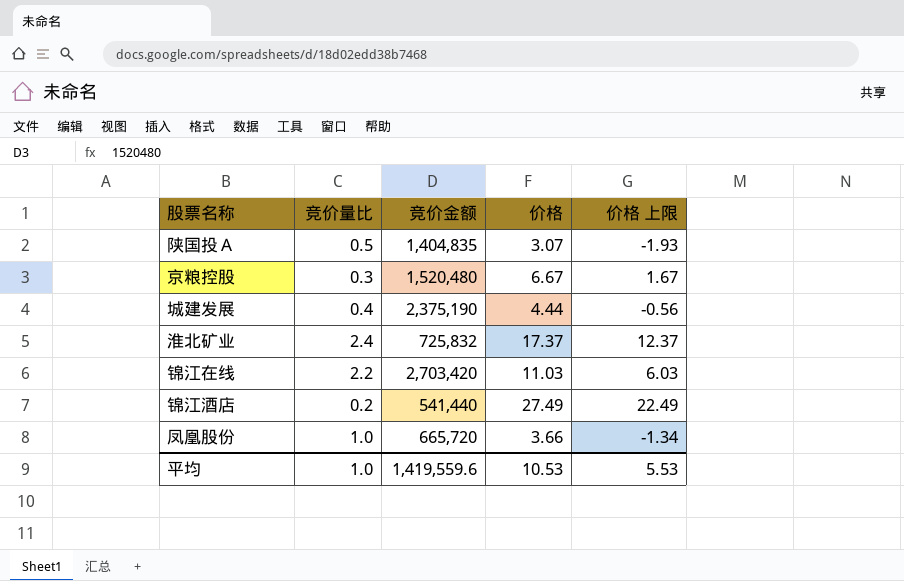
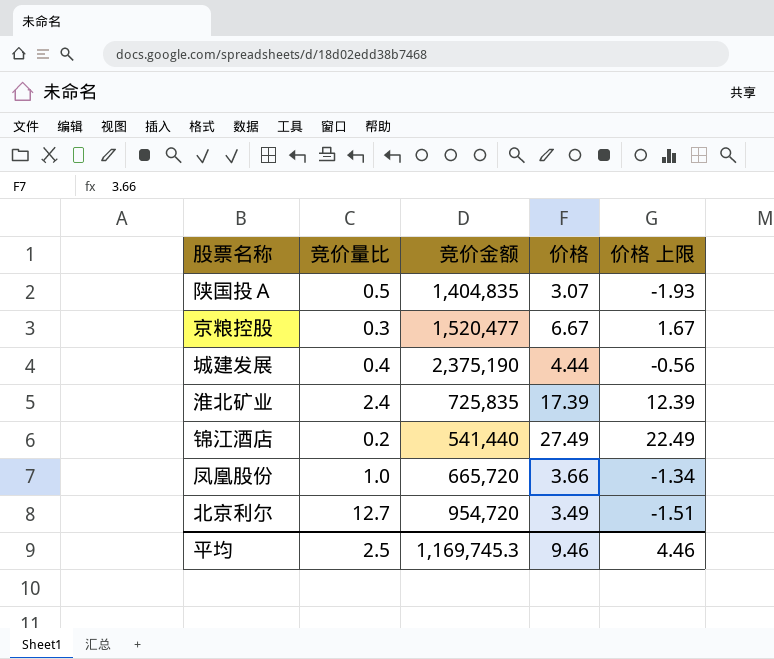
row 锦江在线: 2.2 | 2,703,420 | 11.03 | 6.03 -> none
京粮控股 | 竞价金额: 1,520,480 -> 1,520,477
淮北矿业 | 竞价金额: 725,832 -> 725,835
淮北矿业 | 价格: 17.37 -> 17.39
淮北矿业 | 价格 上限: 12.37 -> 12.39
row 北京利尔: none -> 12.7 | 954,720 | 3.49 | -1.51
平均 | 竞价量比: 1.0 -> 2.5
平均 | 竞价金额: 1,419,559.6 -> 1,169,745.3
平均 | 价格: 10.53 -> 9.46
平均 | 价格 上限: 5.53 -> 4.46

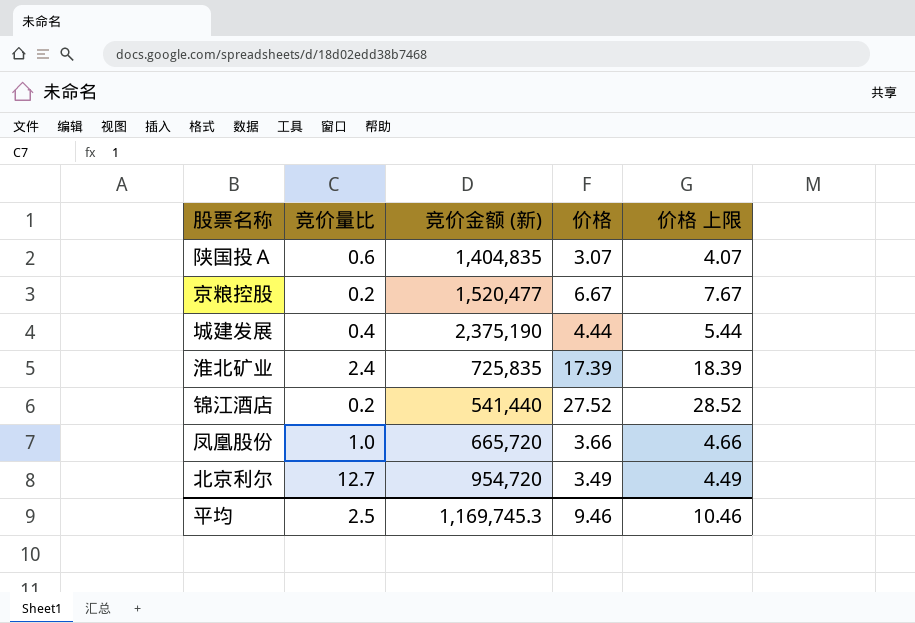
column name: 竞价金额 -> 竞价金额 (新)
column 价格 上限 | formula: [价格] - 5 -> [价格] + 1
陕国投Ａ | 竞价量比: 0.5 -> 0.6
京粮控股 | 竞价量比: 0.3 -> 0.2
锦江酒店 | 价格: 27.49 -> 27.52
平均 | 价格 上限: 4.46 -> 10.46

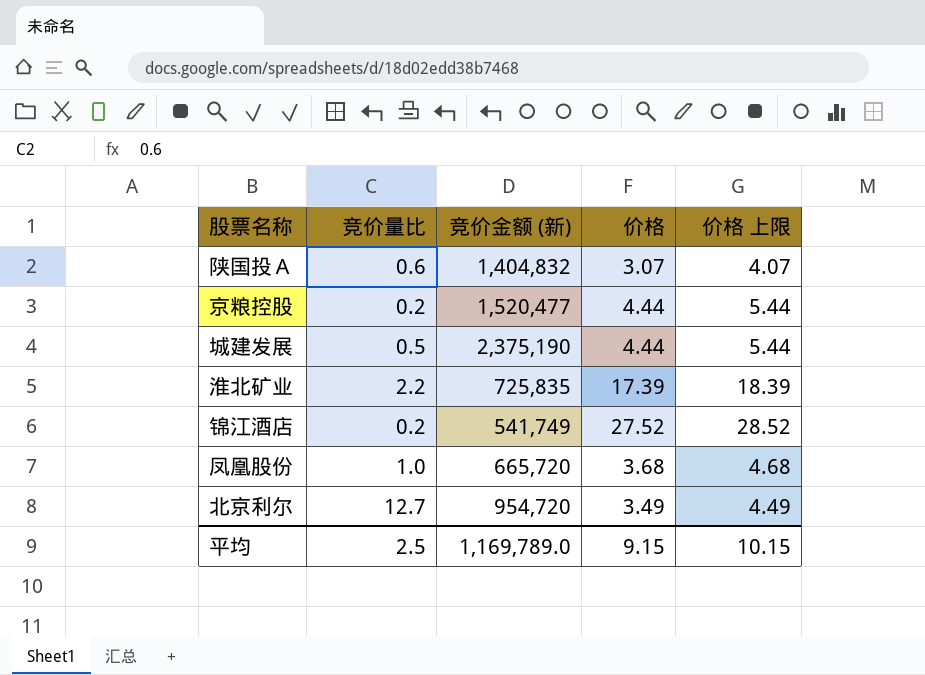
陕国投Ａ | 竞价金额 (新): 1,404,835 -> 1,404,832
京粮控股 | 价格: 6.67 -> 4.44
京粮控股 | 价格 上限: 7.67 -> 5.44
城建发展 | 竞价量比: 0.4 -> 0.5
淮北矿业 | 竞价量比: 2.4 -> 2.2
锦江酒店 | 竞价金额 (新): 541,440 -> 541,749
凤凰股份 | 价格: 3.66 -> 3.68
凤凰股份 | 价格 上限: 4.66 -> 4.68
平均 | 竞价金额 (新): 1,169,745.3 -> 1,169,789.0
平均 | 价格: 9.46 -> 9.15
平均 | 价格 上限: 10.46 -> 10.15

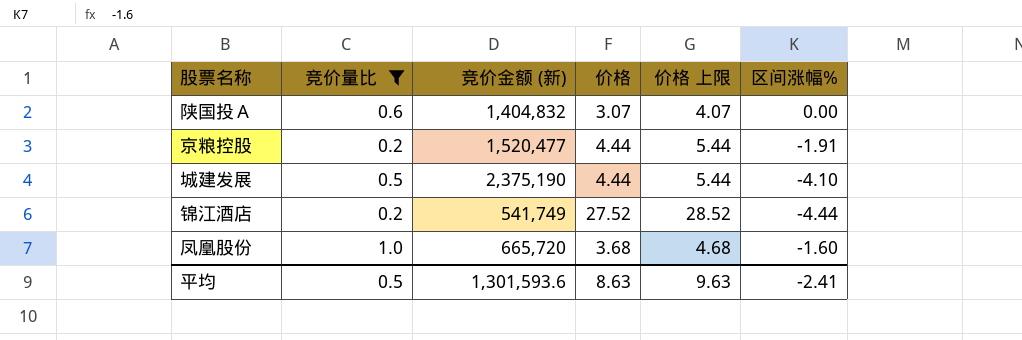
filter: none -> 竞价量比 <= 1.0
column 区间涨幅% | position: none -> 6
平均 | 竞价量比: 2.5 -> 0.5
平均 | 竞价金额 (新): 1,169,789.0 -> 1,301,593.6
平均 | 价格: 9.15 -> 8.63
平均 | 价格 上限: 10.15 -> 9.63

